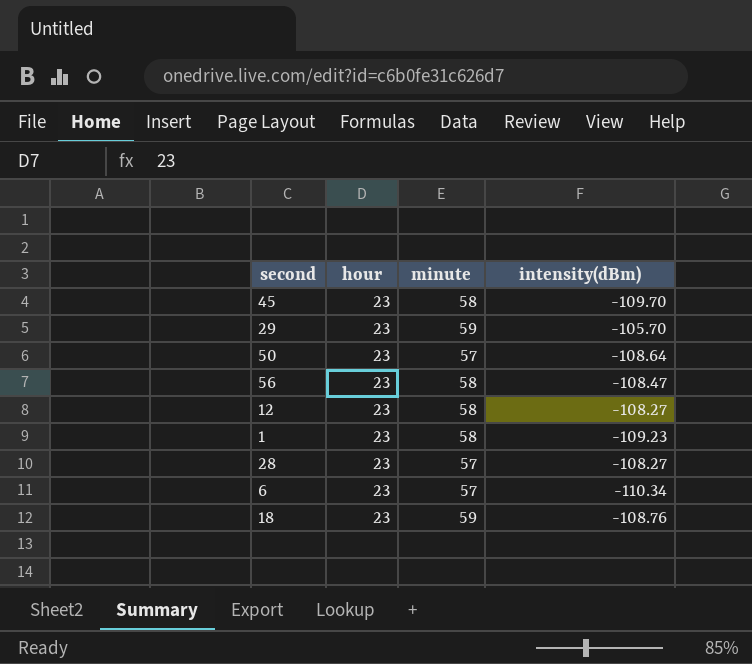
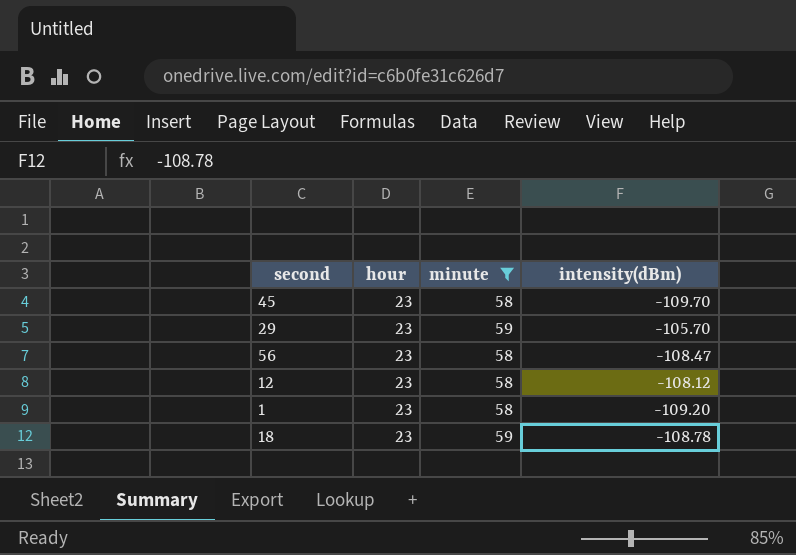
filter: none -> minute != 57
12 | intensity(dBm): -108.27 -> -108.12
1 | intensity(dBm): -109.23 -> -109.20
18 | intensity(dBm): -108.76 -> -108.78

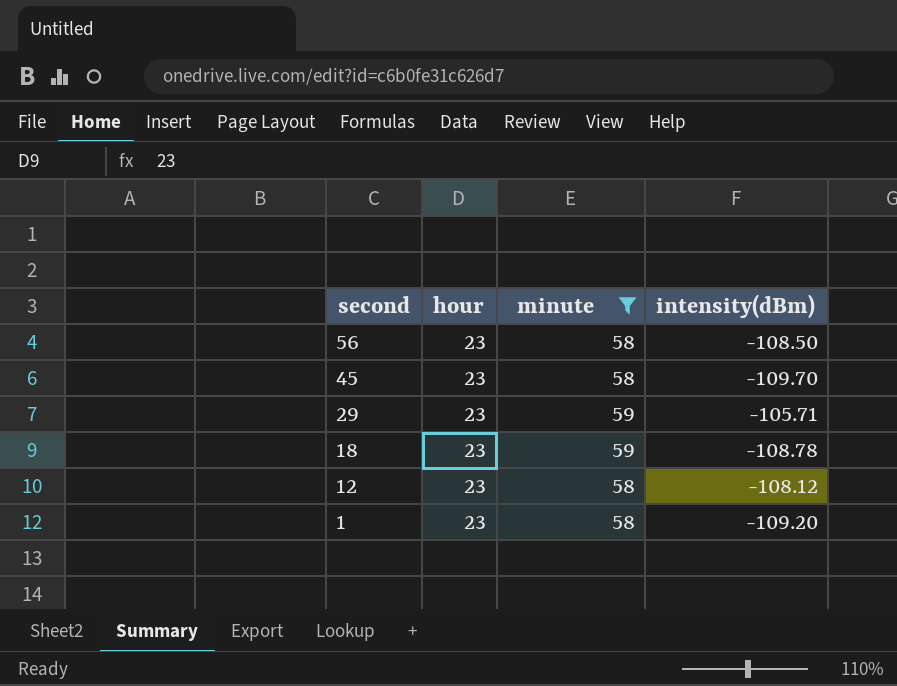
row order: none -> second descending
56 | intensity(dBm): -108.47 -> -108.50
29 | intensity(dBm): -105.70 -> -105.71

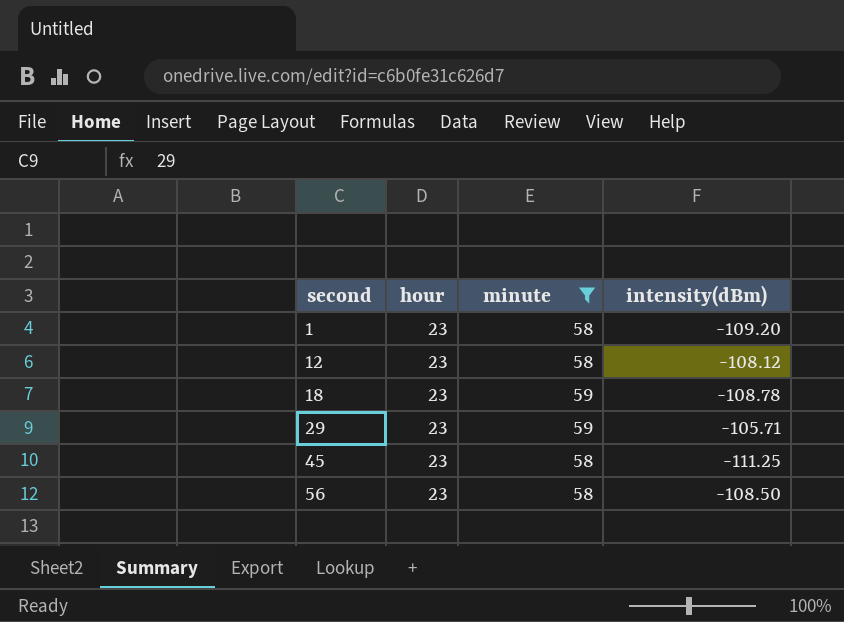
row order: second descending -> second ascending
45 | intensity(dBm): -109.70 -> -111.25

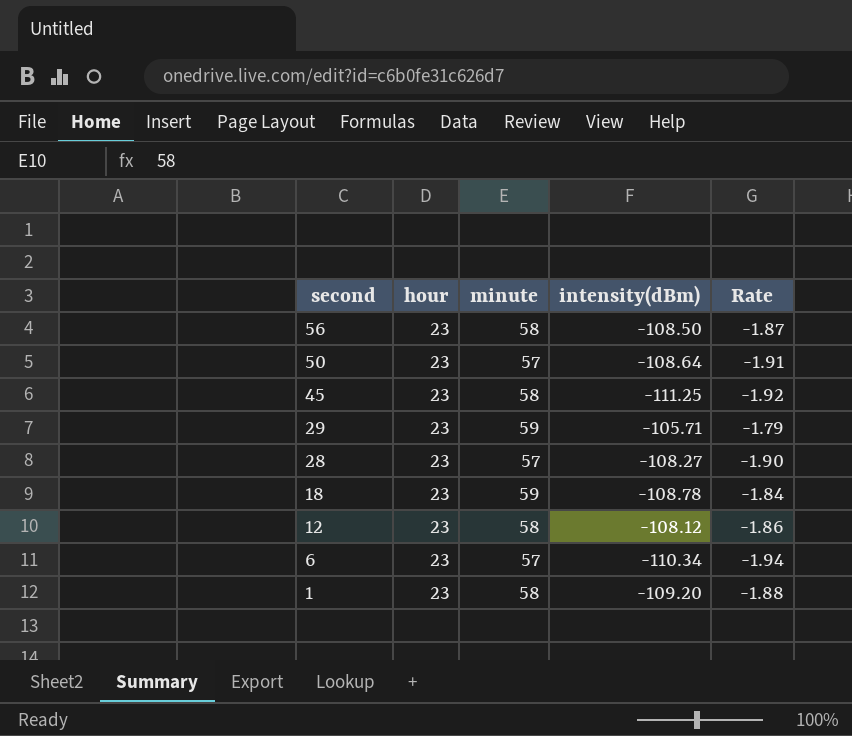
filter: minute != 57 -> none
row order: second ascending -> second descending
column Rate | formula: none -> [intensity(dBm)] / [minute]

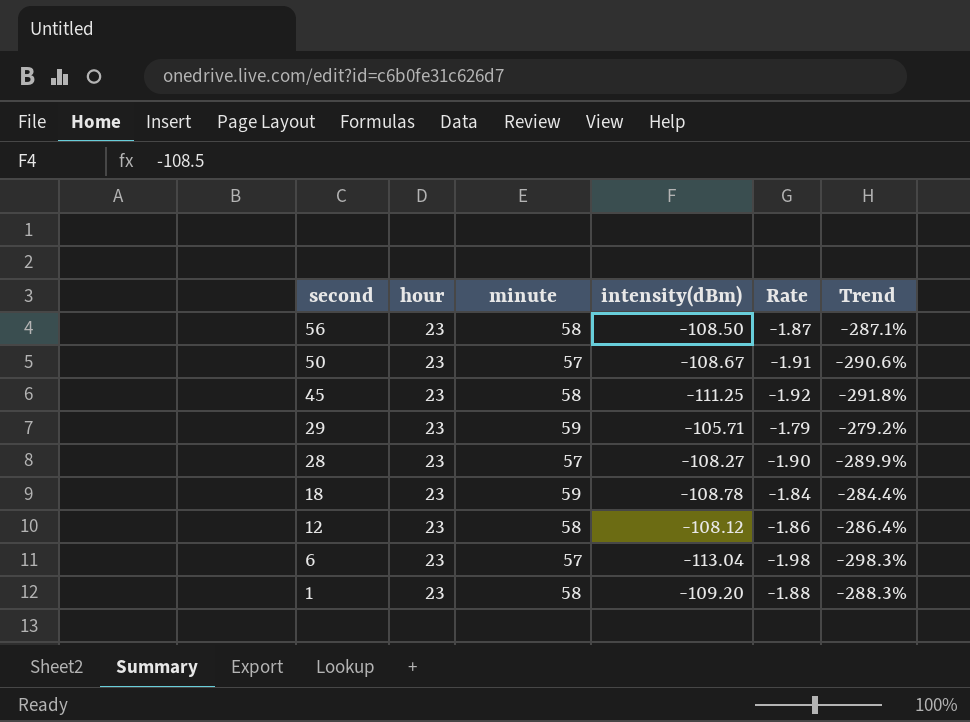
column Trend | formula: none -> ([intensity(dBm)] - [minute]) / [minute]
50 | intensity(dBm): -108.64 -> -108.67
6 | intensity(dBm): -110.34 -> -113.04
6 | Rate: -1.94 -> -1.98

